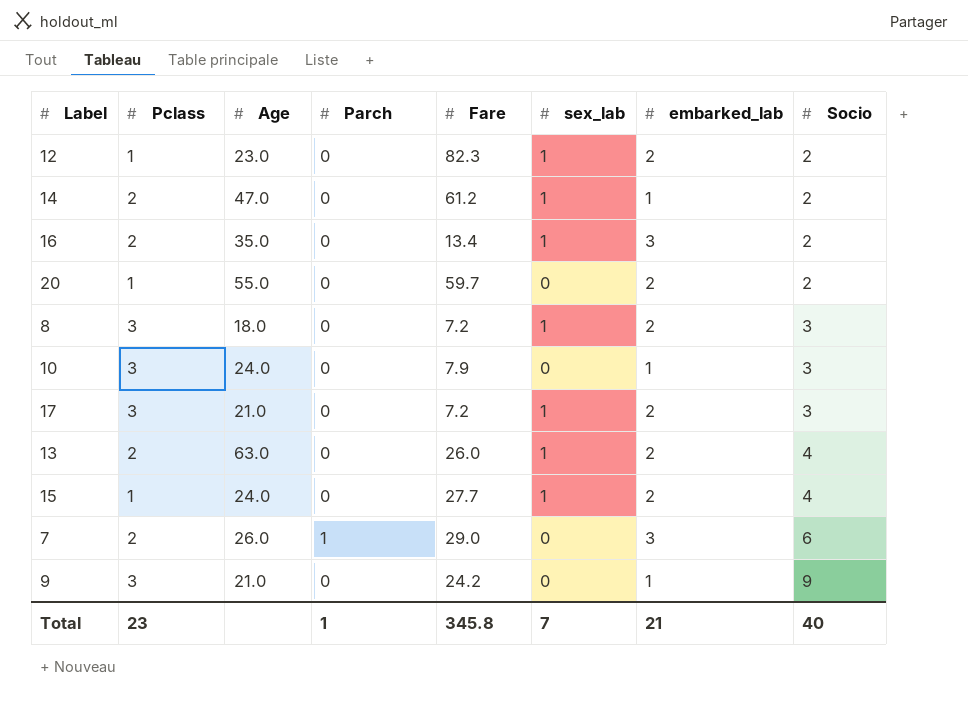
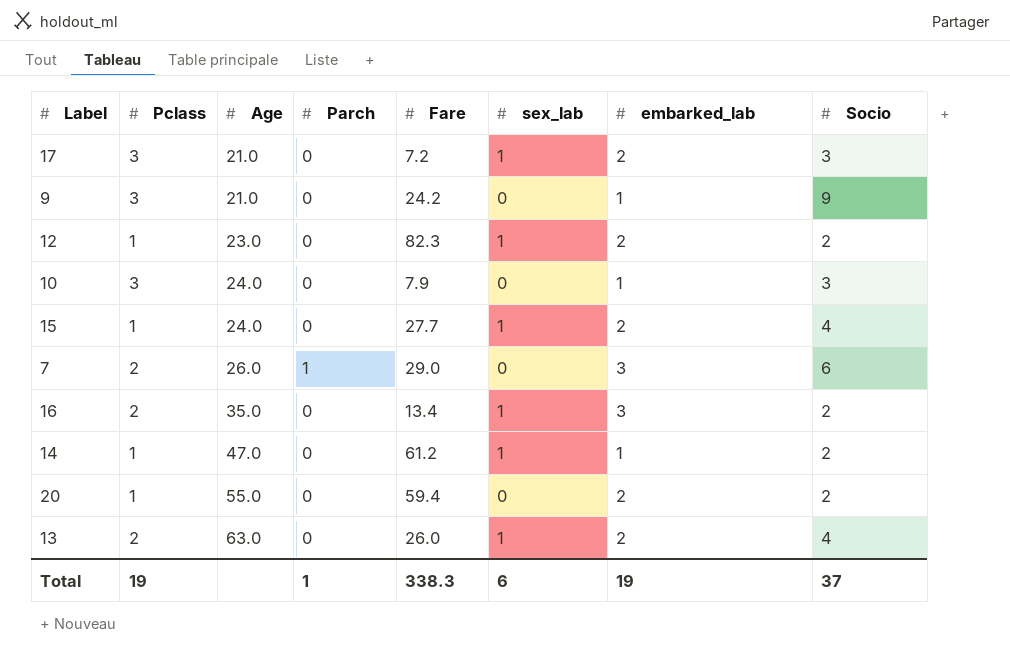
row order: Socio ascending -> Age ascending
row 8: 3 | 18.0 | 0 | 7.2 | 1 | 2 | 3 -> none
14 | Pclass: 2 -> 1
20 | Fare: 59.7 -> 59.4
Total | Pclass: 23 -> 19
Total | Fare: 345.8 -> 338.3
Total | sex_lab: 7 -> 6
Total | embarked_lab: 21 -> 19
Total | Socio: 40 -> 37

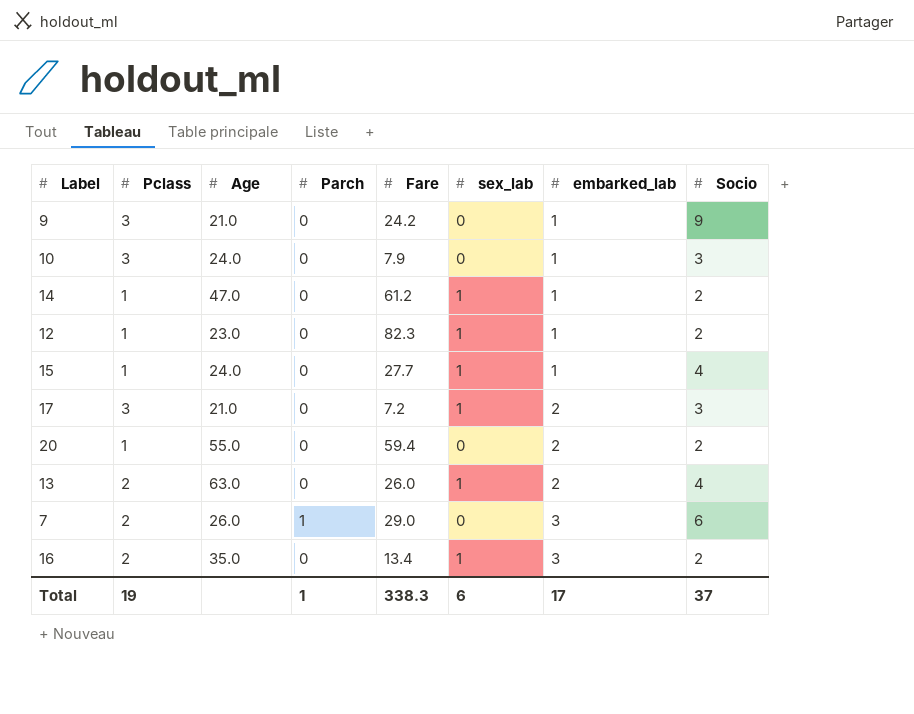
row order: Age ascending -> embarked_lab ascending
12 | embarked_lab: 2 -> 1
15 | embarked_lab: 2 -> 1
Total | embarked_lab: 19 -> 17

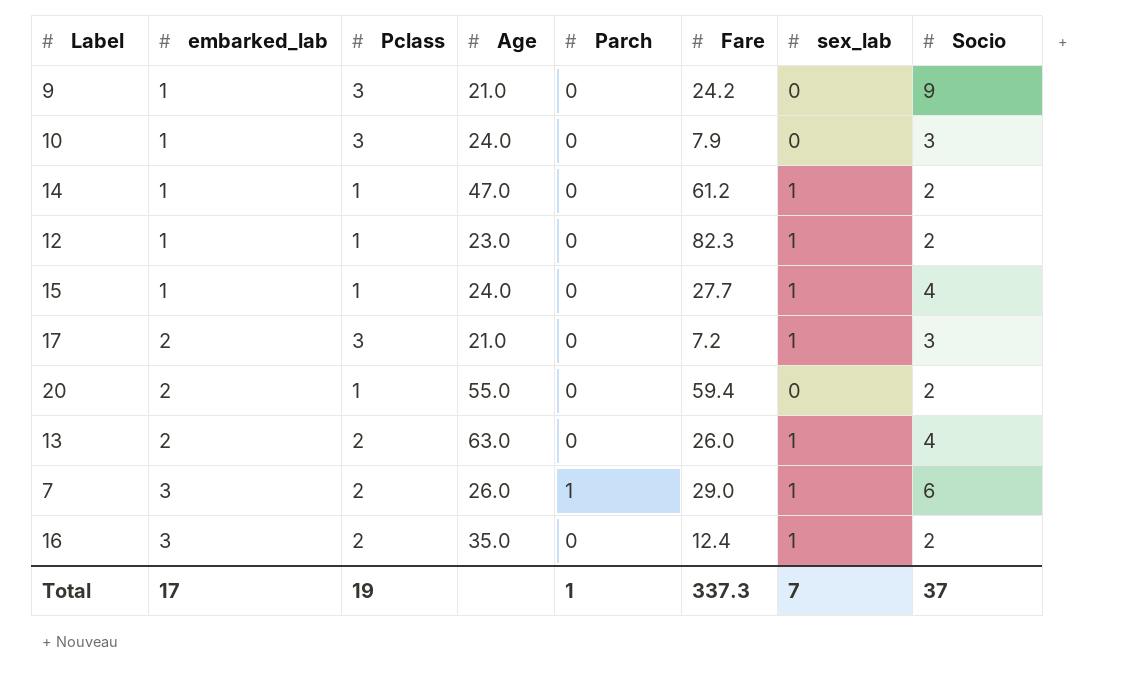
column embarked_lab | position: 7 -> 2
7 | sex_lab: 0 -> 1
16 | Fare: 13.4 -> 12.4
Total | Fare: 338.3 -> 337.3
Total | sex_lab: 6 -> 7

